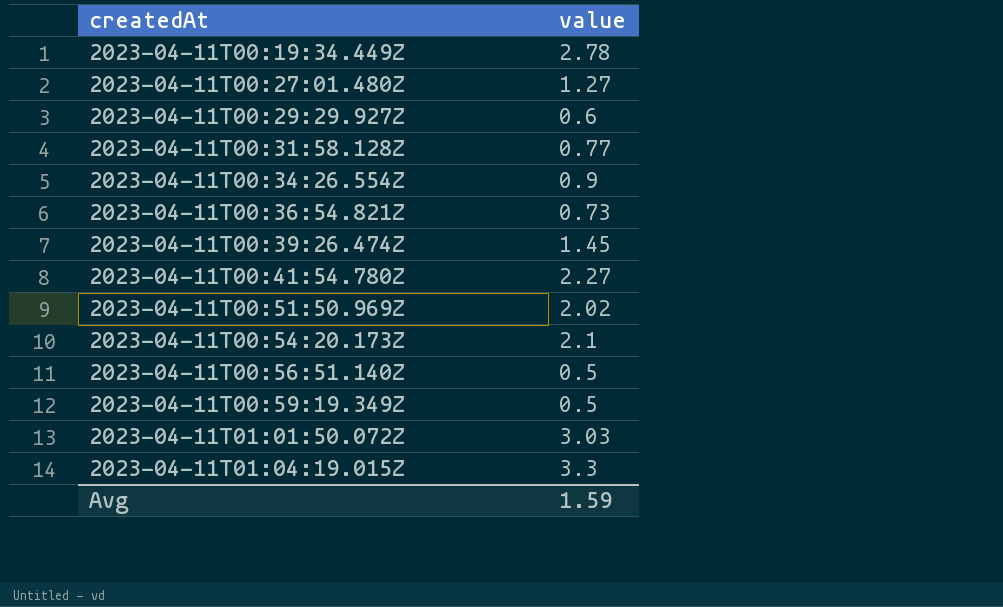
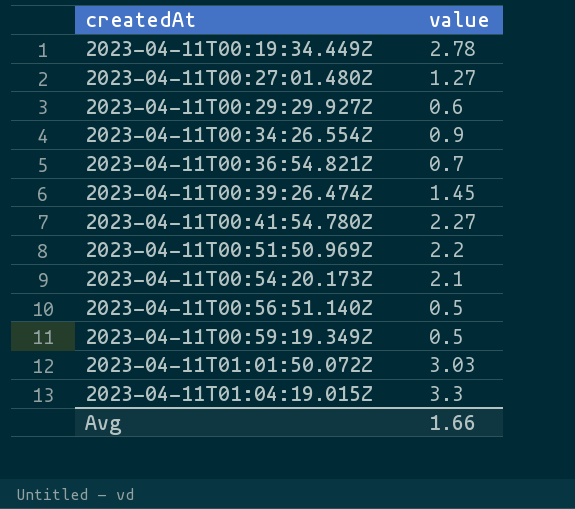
row 2023-04-11T00:31:58.128Z: 0.77 -> none
2023-04-11T00:36:54.821Z | value: 0.73 -> 0.7
2023-04-11T00:51:50.969Z | value: 2.02 -> 2.2
Avg | value: 1.59 -> 1.66

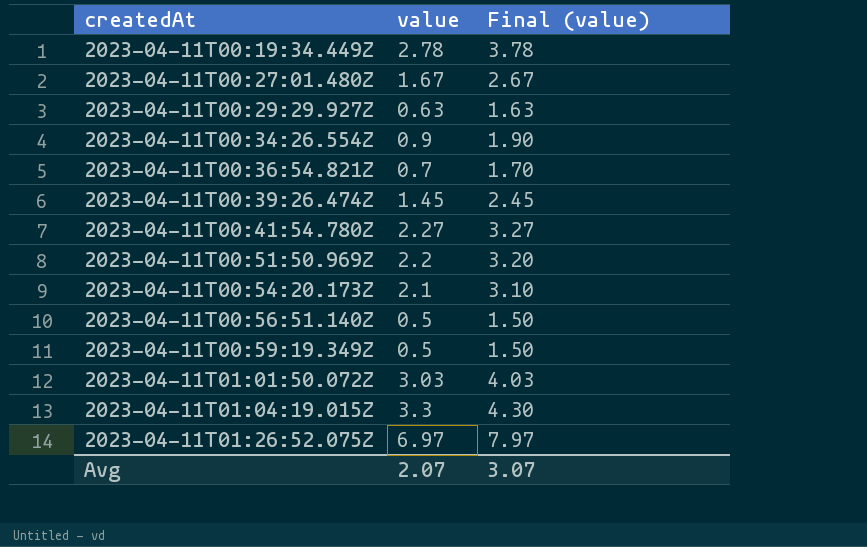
column Final (value) | formula: none -> [value] + 1
2023-04-11T00:27:01.480Z | value: 1.27 -> 1.67
2023-04-11T00:29:29.927Z | value: 0.6 -> 0.63
row 2023-04-11T01:26:52.075Z: none -> 6.97 | 7.97
Avg | value: 1.66 -> 2.07

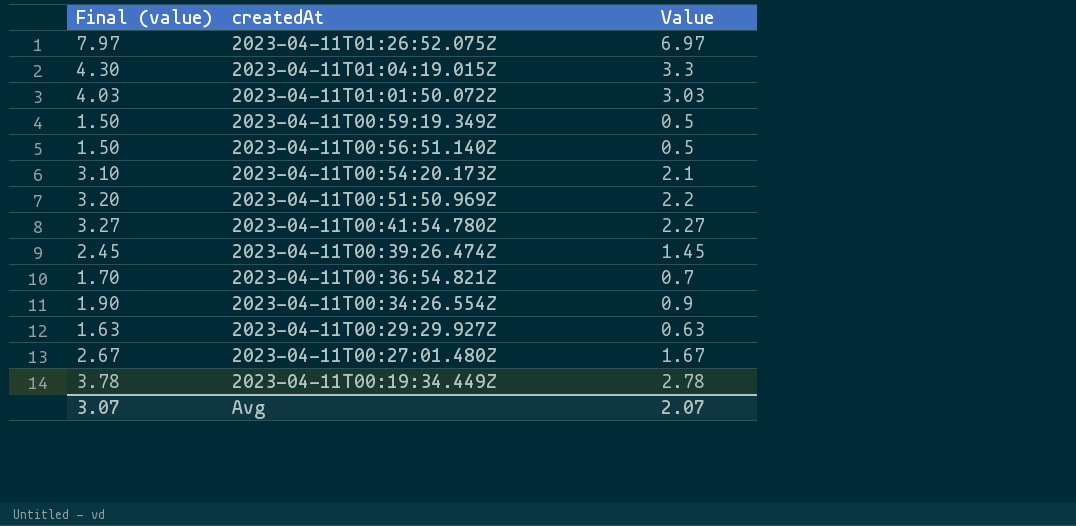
row order: createdAt ascending -> createdAt descending
column Final (value) | position: 3 -> 1
column name: value -> Value

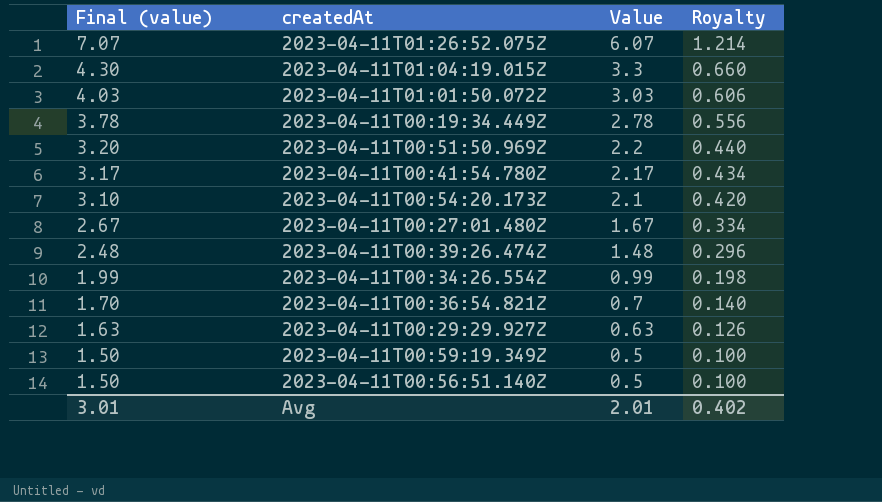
row order: createdAt descending -> Final (value) descending
column Royalty | formula: none -> [Value] * 0.2
2023-04-11T01:26:52.075Z | Final (value): 7.97 -> 7.07
2023-04-11T01:26:52.075Z | Value: 6.97 -> 6.07
2023-04-11T00:41:54.780Z | Final (value): 3.27 -> 3.17
2023-04-11T00:41:54.780Z | Value: 2.27 -> 2.17
2023-04-11T00:39:26.474Z | Final (value): 2.45 -> 2.48
2023-04-11T00:39:26.474Z | Value: 1.45 -> 1.48
2023-04-11T00:34:26.554Z | Final (value): 1.90 -> 1.99
2023-04-11T00:34:26.554Z | Value: 0.9 -> 0.99
Avg | Final (value): 3.07 -> 3.01
Avg | Value: 2.07 -> 2.01

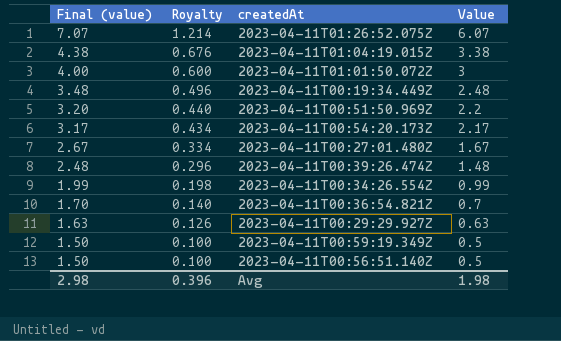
column Royalty | position: 4 -> 2
row 2023-04-11T00:41:54.780Z: 3.17 | 2.17 | 0.434 -> none
2023-04-11T01:04:19.015Z | Final (value): 4.30 -> 4.38
2023-04-11T01:04:19.015Z | Royalty: 0.660 -> 0.676
2023-04-11T01:04:19.015Z | Value: 3.3 -> 3.38
2023-04-11T01:01:50.072Z | Final (value): 4.03 -> 4.00
2023-04-11T01:01:50.072Z | Royalty: 0.606 -> 0.600
2023-04-11T01:01:50.072Z | Value: 3.03 -> 3
2023-04-11T00:19:34.449Z | Final (value): 3.78 -> 3.48
2023-04-11T00:19:34.449Z | Royalty: 0.556 -> 0.496
2023-04-11T00:19:34.449Z | Value: 2.78 -> 2.48
2023-04-11T00:54:20.173Z | Final (value): 3.10 -> 3.17
2023-04-11T00:54:20.173Z | Royalty: 0.420 -> 0.434
2023-04-11T00:54:20.173Z | Value: 2.1 -> 2.17
Avg | Final (value): 3.01 -> 2.98
Avg | Royalty: 0.402 -> 0.396
Avg | Value: 2.01 -> 1.98

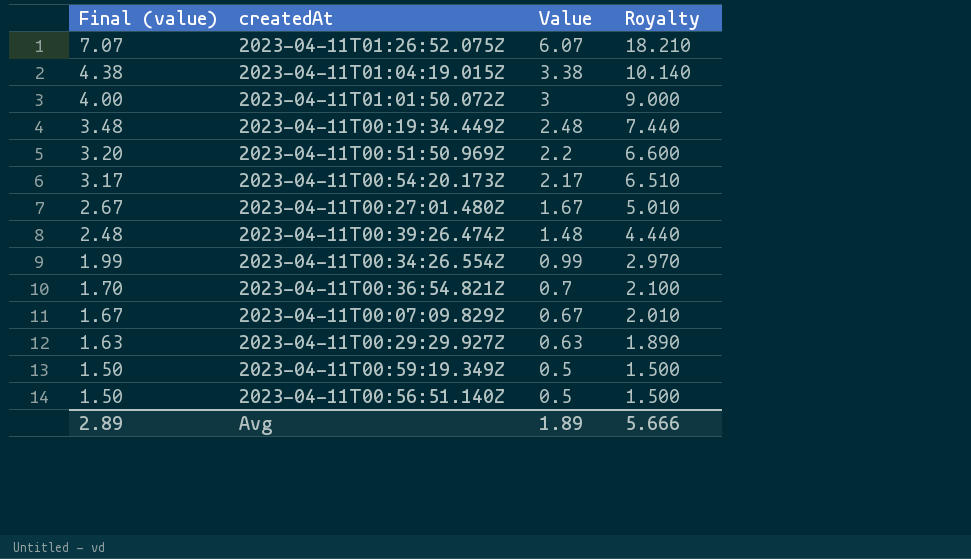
column Royalty | formula: [Value] * 0.2 -> [Value] * 3
column Royalty | position: 2 -> 4
row 2023-04-11T00:07:09.829Z: none -> 1.67 | 0.67 | 2.010
Avg | Final (value): 2.98 -> 2.89
Avg | Value: 1.98 -> 1.89
Avg | Royalty: 0.396 -> 5.666

